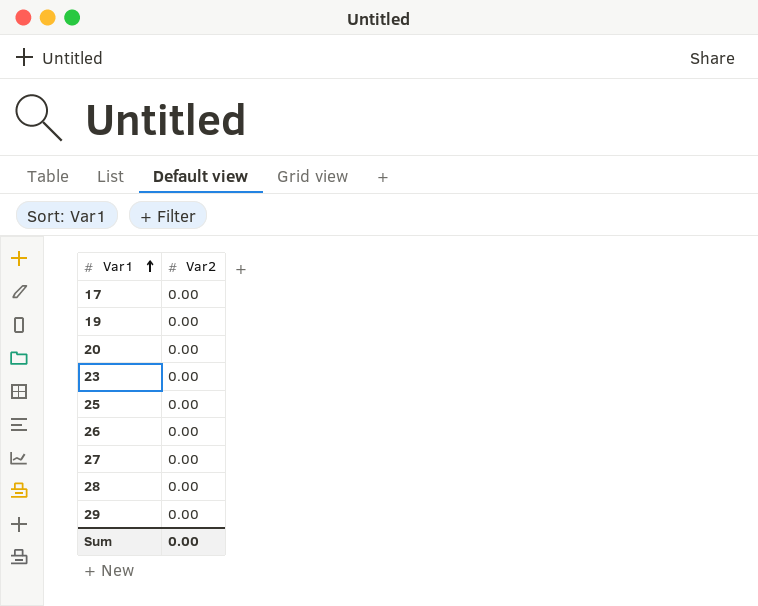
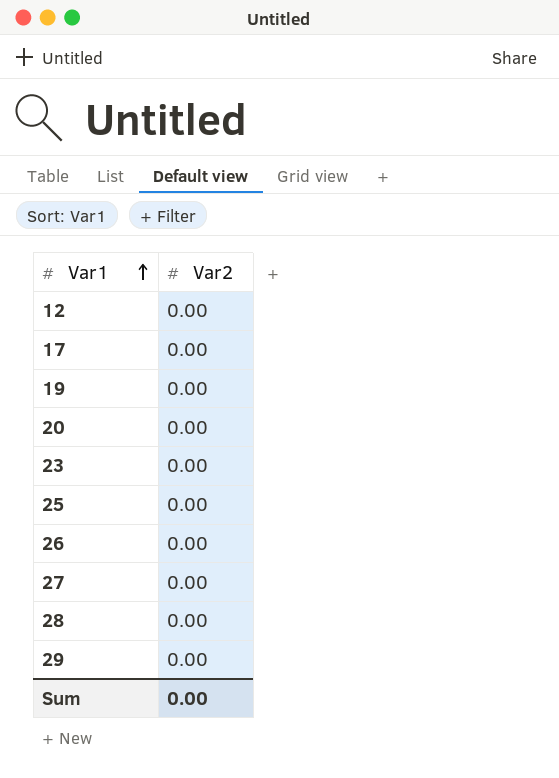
row 12: none -> 0.00

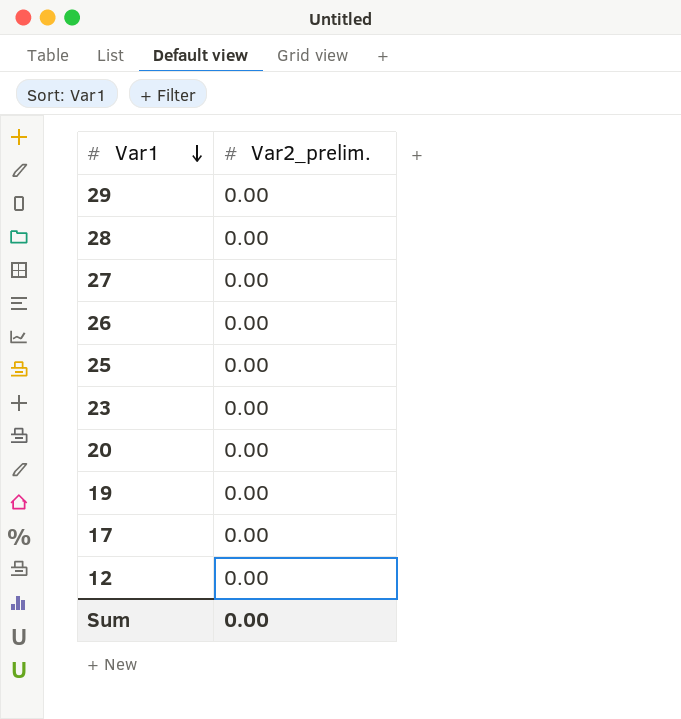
row order: Var1 ascending -> Var1 descending
column name: Var2 -> Var2_prelim.

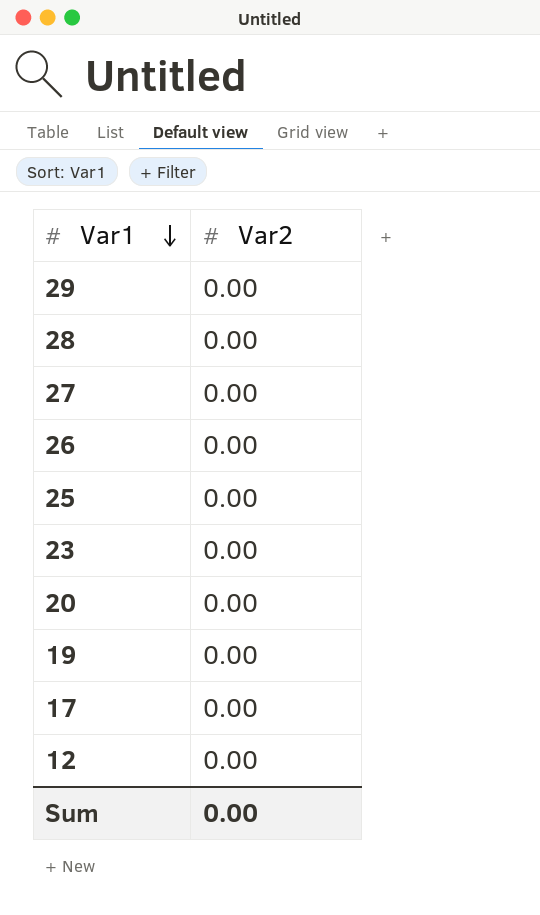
column name: Var2_prelim. -> Var2

